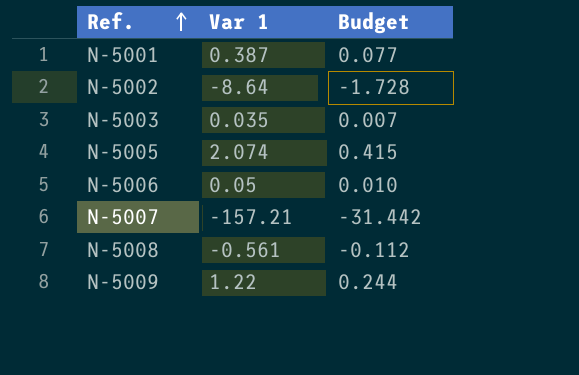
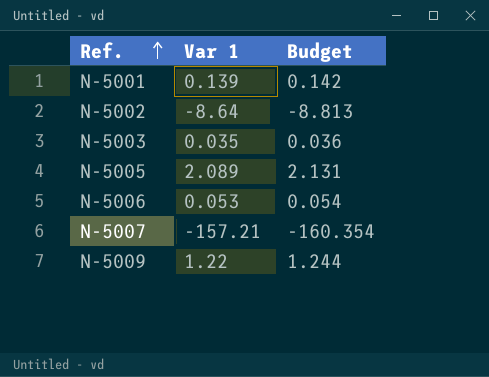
column Budget | formula: [Var 1] * 0.2 -> [Var 1] * 1.02
row N-5008: -0.561 | -0.112 -> none
N-5001 | Var 1: 0.387 -> 0.139
N-5005 | Var 1: 2.074 -> 2.089
N-5006 | Var 1: 0.05 -> 0.053

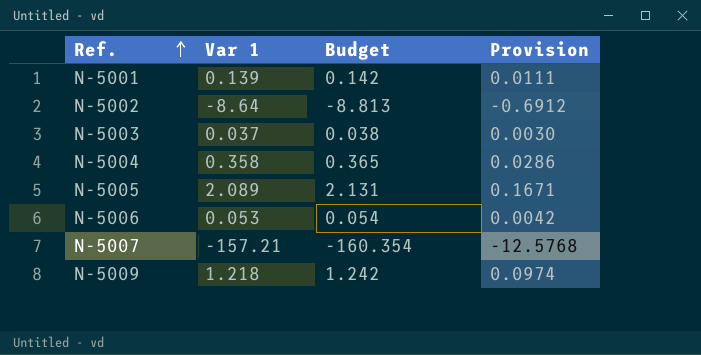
column Provision | formula: none -> [Var 1] * 0.08
N-5003 | Var 1: 0.035 -> 0.037
N-5003 | Budget: 0.036 -> 0.038
row N-5004: none -> 0.358 | 0.365 | 0.0286
N-5009 | Var 1: 1.22 -> 1.218
N-5009 | Budget: 1.244 -> 1.242

